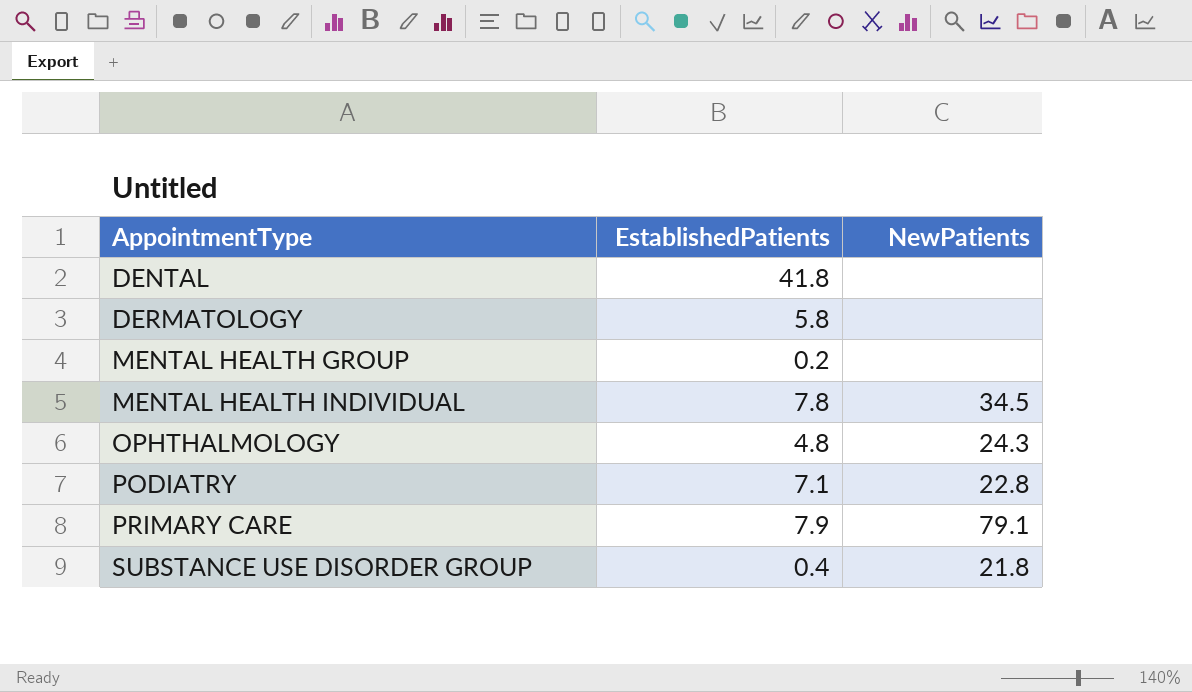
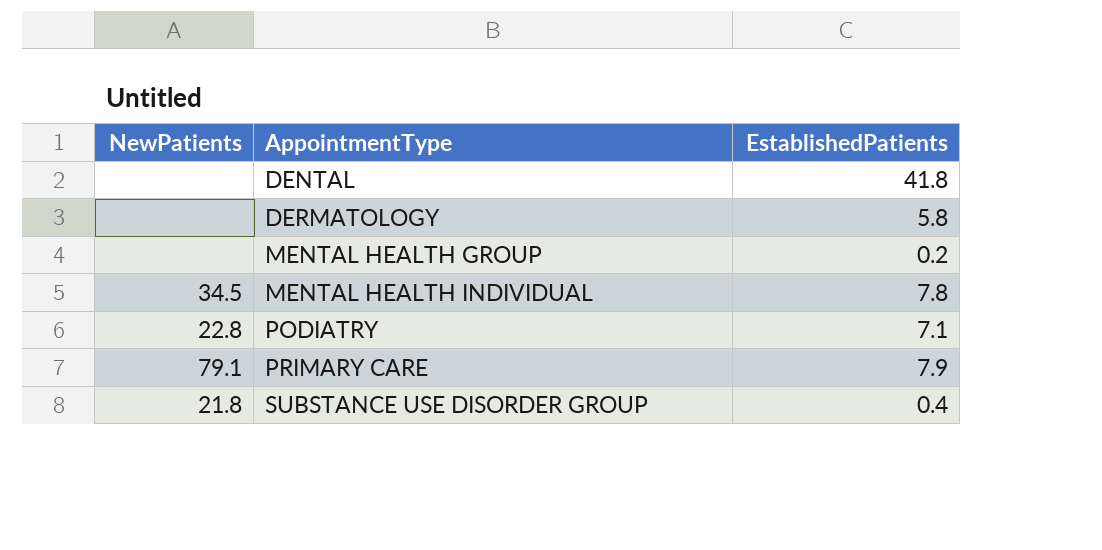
column NewPatients | position: 3 -> 1
row OPHTHALMOLOGY: 4.8 | 24.3 -> none

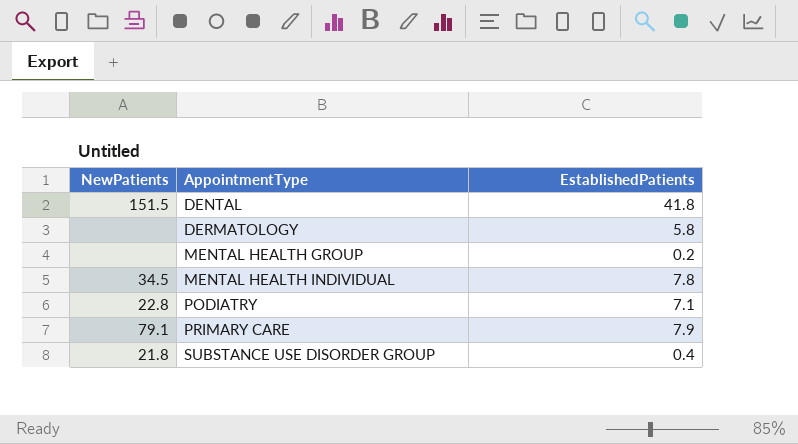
DENTAL | NewPatients: none -> 151.5

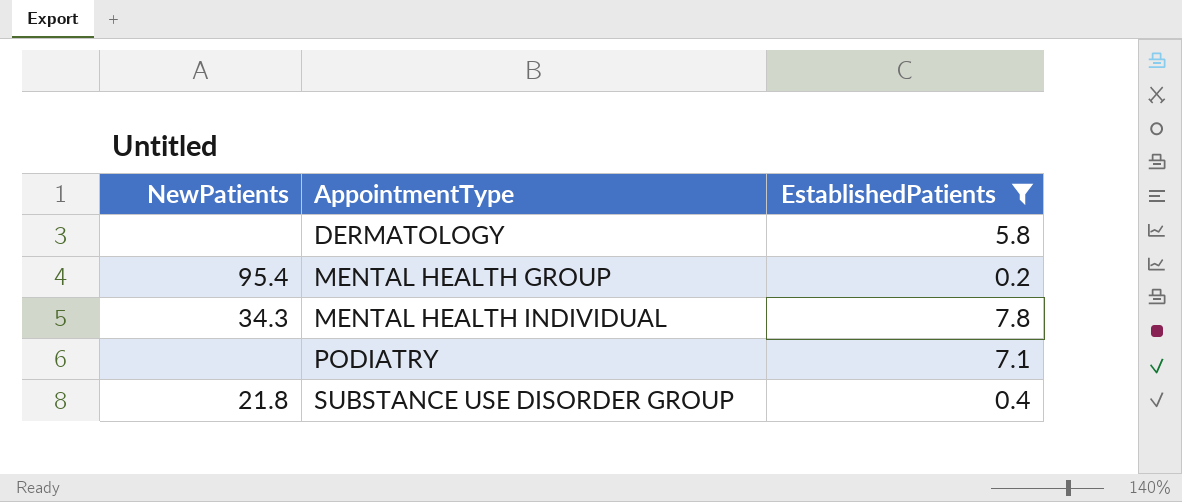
filter: none -> EstablishedPatients <= 7.8
MENTAL HEALTH GROUP | NewPatients: none -> 95.4
MENTAL HEALTH INDIVIDUAL | NewPatients: 34.5 -> 34.3
PODIATRY | NewPatients: 22.8 -> none

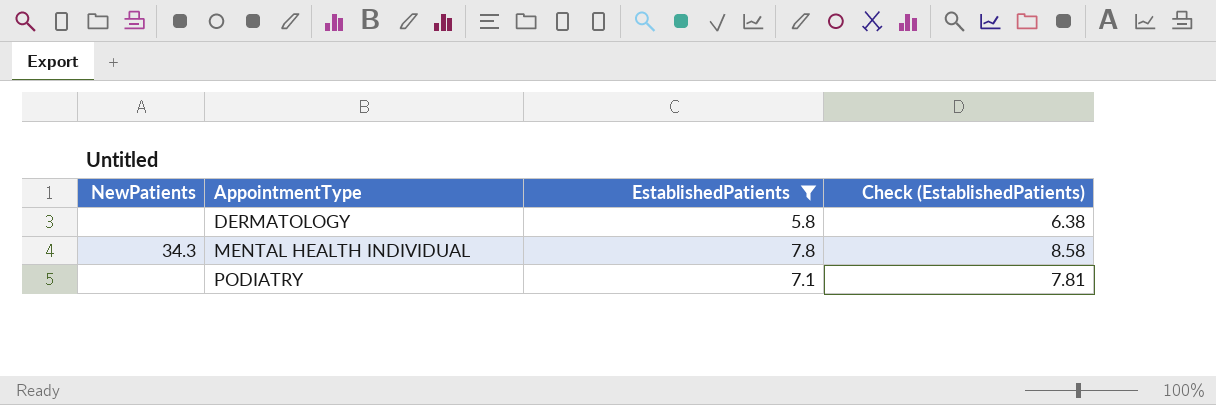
column Check (EstablishedPatients) | formula: none -> [EstablishedPatients] * 1.1
row MENTAL HEALTH GROUP: 95.4 | 0.2 -> none
row SUBSTANCE USE DISORDER GROUP: 21.8 | 0.4 -> none

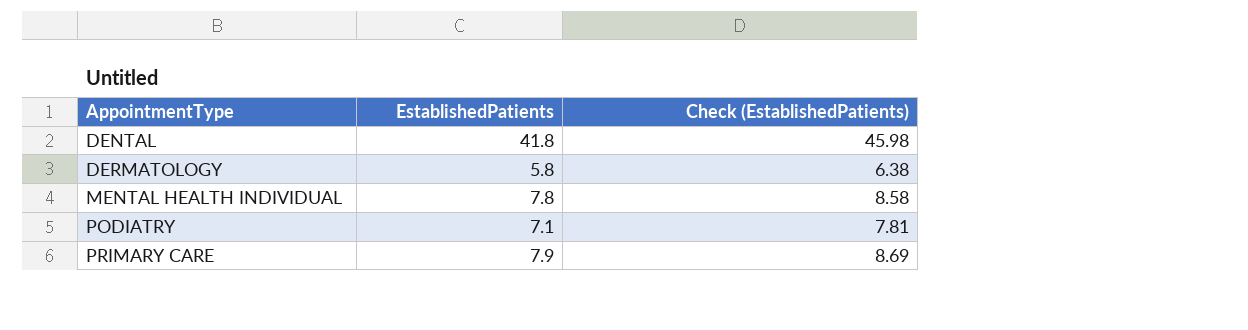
filter: EstablishedPatients <= 7.8 -> none
column NewPatients | position: 1 -> none

